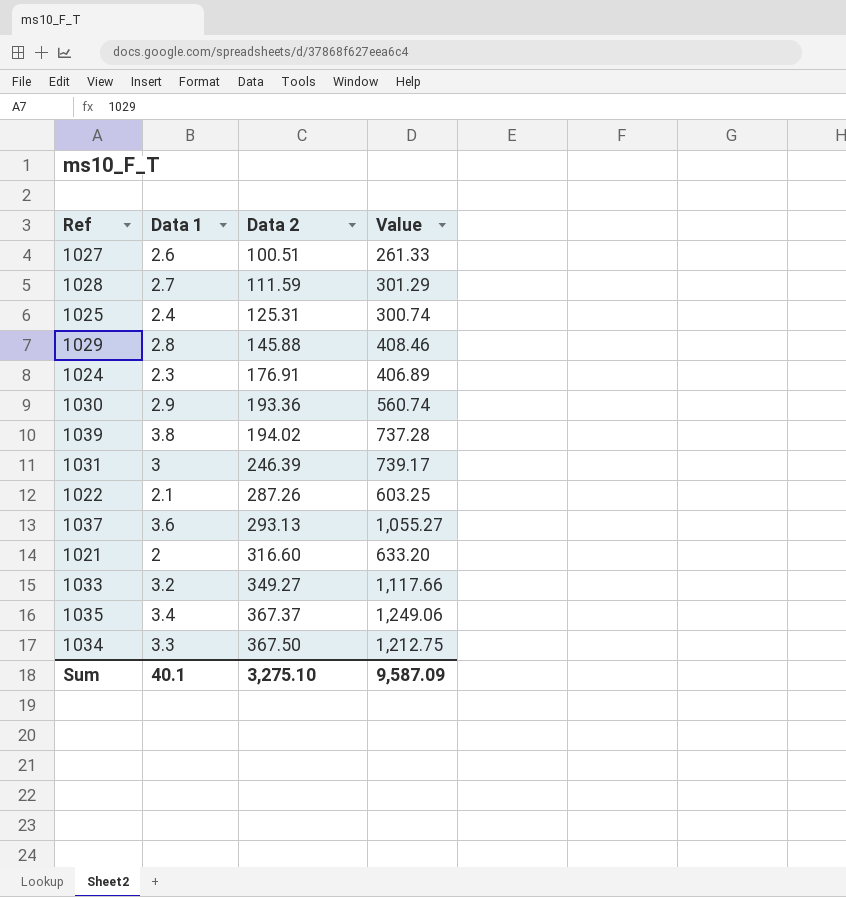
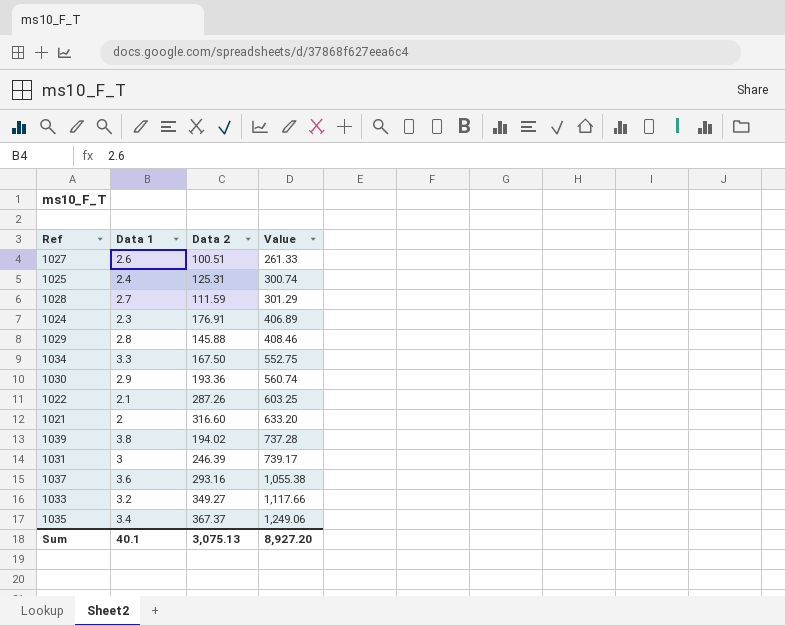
row order: Data 2 ascending -> Value ascending
1034 | Data 2: 367.50 -> 167.50
1034 | Value: 1,212.75 -> 552.75
1037 | Data 2: 293.13 -> 293.16
1037 | Value: 1,055.27 -> 1,055.38
Sum | Data 2: 3,275.10 -> 3,075.13
Sum | Value: 9,587.09 -> 8,927.20

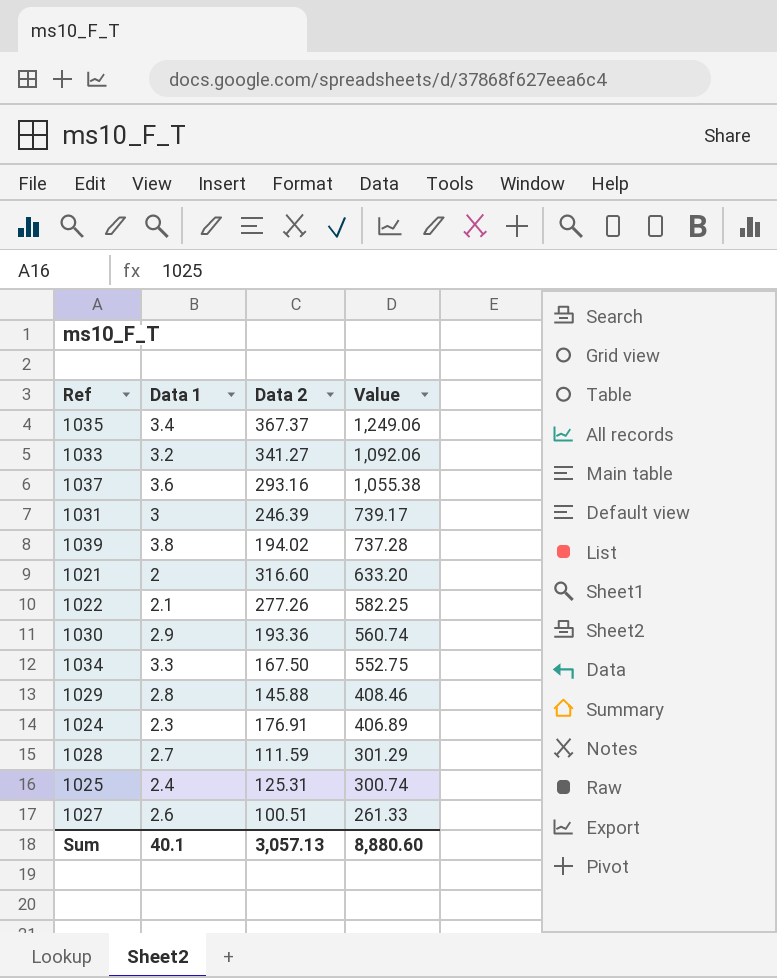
row order: Value ascending -> Value descending
1033 | Data 2: 349.27 -> 341.27
1033 | Value: 1,117.66 -> 1,092.06
1022 | Data 2: 287.26 -> 277.26
1022 | Value: 603.25 -> 582.25
Sum | Data 2: 3,075.13 -> 3,057.13
Sum | Value: 8,927.20 -> 8,880.60

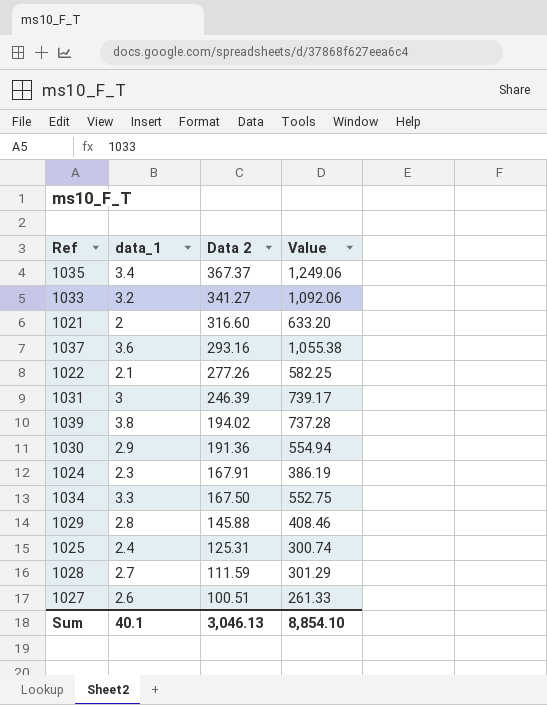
row order: Value descending -> Data 2 descending
column name: Data 1 -> data_1
1030 | Data 2: 193.36 -> 191.36
1030 | Value: 560.74 -> 554.94
1024 | Data 2: 176.91 -> 167.91
1024 | Value: 406.89 -> 386.19
Sum | Data 2: 3,057.13 -> 3,046.13
Sum | Value: 8,880.60 -> 8,854.10

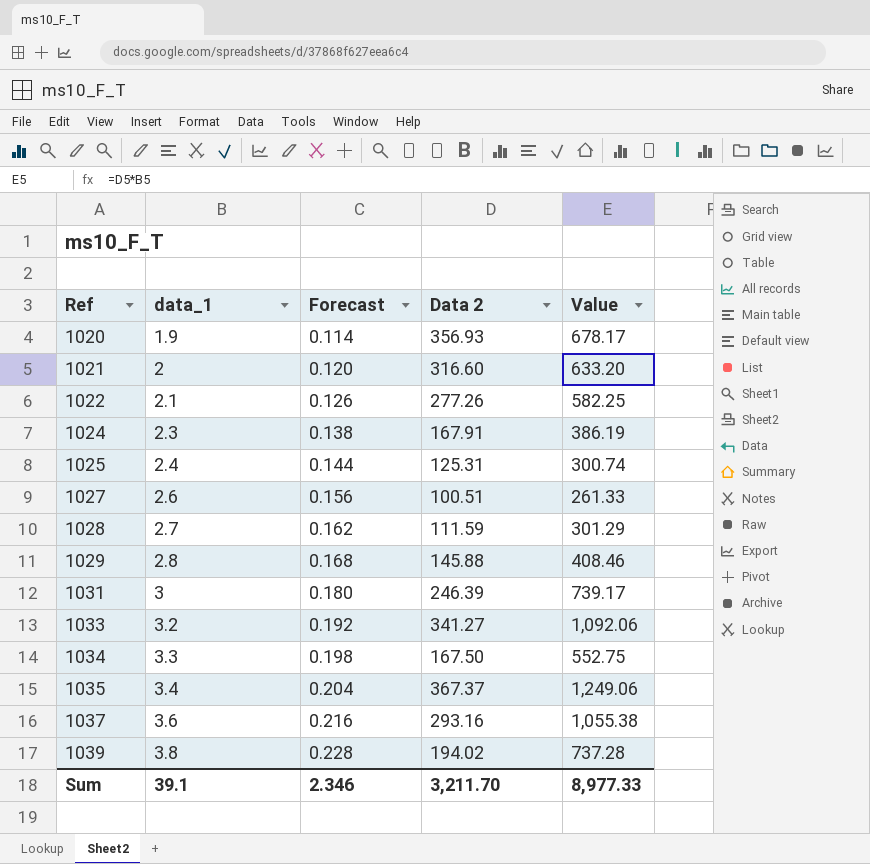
row order: Data 2 descending -> Ref ascending
column Forecast | formula: none -> [data_1] * 0.06
row 1030: 2.9 | 191.36 | 554.94 -> none
row 1020: none -> 1.9 | 0.114 | 356.93 | 678.17
Sum | data_1: 40.1 -> 39.1
Sum | Data 2: 3,046.13 -> 3,211.70
Sum | Value: 8,854.10 -> 8,977.33

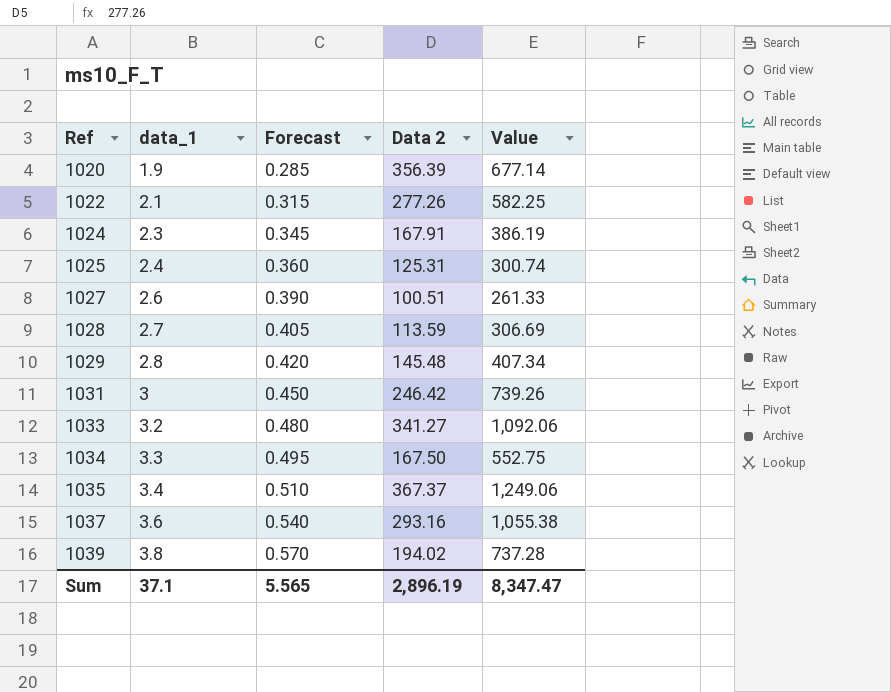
column Forecast | formula: [data_1] * 0.06 -> [data_1] * 0.15
row 1021: 2 | 0.120 | 316.60 | 633.20 -> none
1020 | Data 2: 356.93 -> 356.39
1020 | Value: 678.17 -> 677.14
1028 | Data 2: 111.59 -> 113.59
1028 | Value: 301.29 -> 306.69
1029 | Data 2: 145.88 -> 145.48
1029 | Value: 408.46 -> 407.34
1031 | Data 2: 246.39 -> 246.42
1031 | Value: 739.17 -> 739.26
Sum | data_1: 39.1 -> 37.1
Sum | Forecast: 2.346 -> 5.565
Sum | Data 2: 3,211.70 -> 2,896.19
Sum | Value: 8,977.33 -> 8,347.47

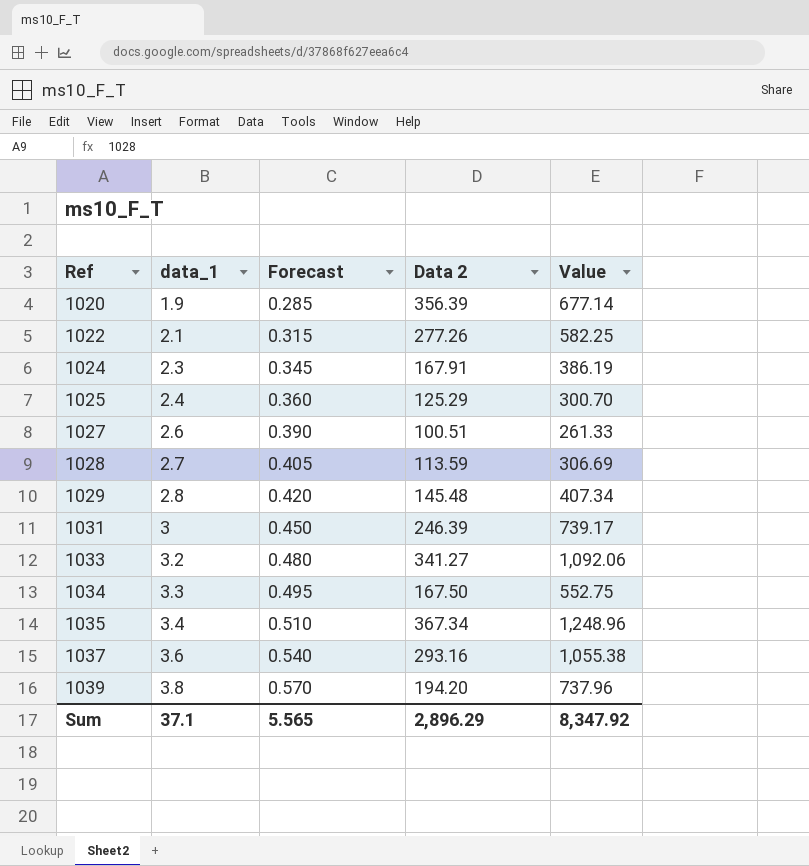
1025 | Data 2: 125.31 -> 125.29
1025 | Value: 300.74 -> 300.70
1031 | Data 2: 246.42 -> 246.39
1031 | Value: 739.26 -> 739.17
1035 | Data 2: 367.37 -> 367.34
1035 | Value: 1,249.06 -> 1,248.96
1039 | Data 2: 194.02 -> 194.20
1039 | Value: 737.28 -> 737.96
Sum | Data 2: 2,896.19 -> 2,896.29
Sum | Value: 8,347.47 -> 8,347.92

